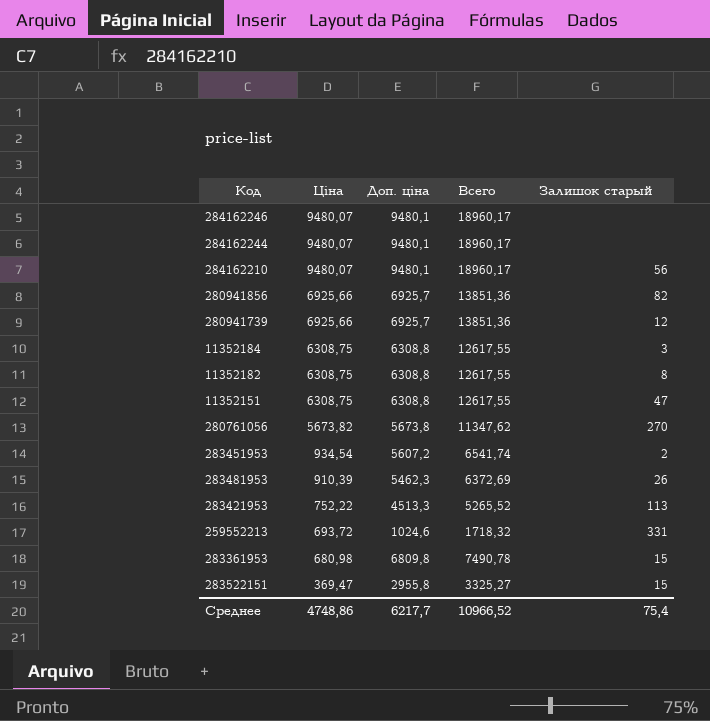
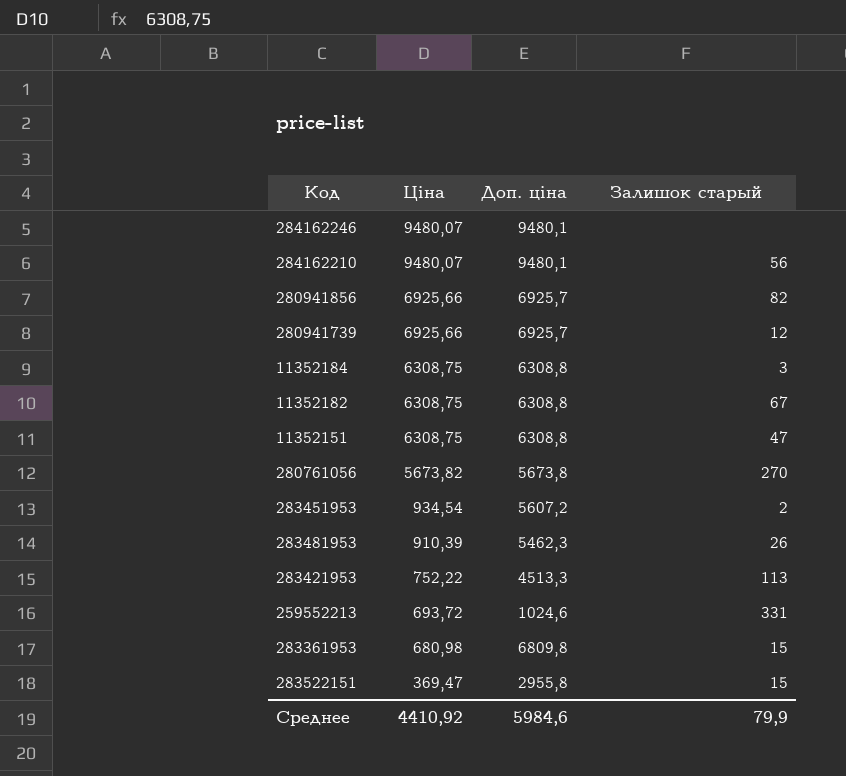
column Всего | formula: [Ціна] + [Доп. ціна] -> none
row 284162244: 9480,07 | 9480,1 | 18960,17 | none -> none
11352182 | Залишок старый: 8 -> 67
Среднее | Ціна: 4748,86 -> 4410,92
Среднее | Доп. ціна: 6217,7 -> 5984,6
Среднее | Залишок старый: 75,4 -> 79,9

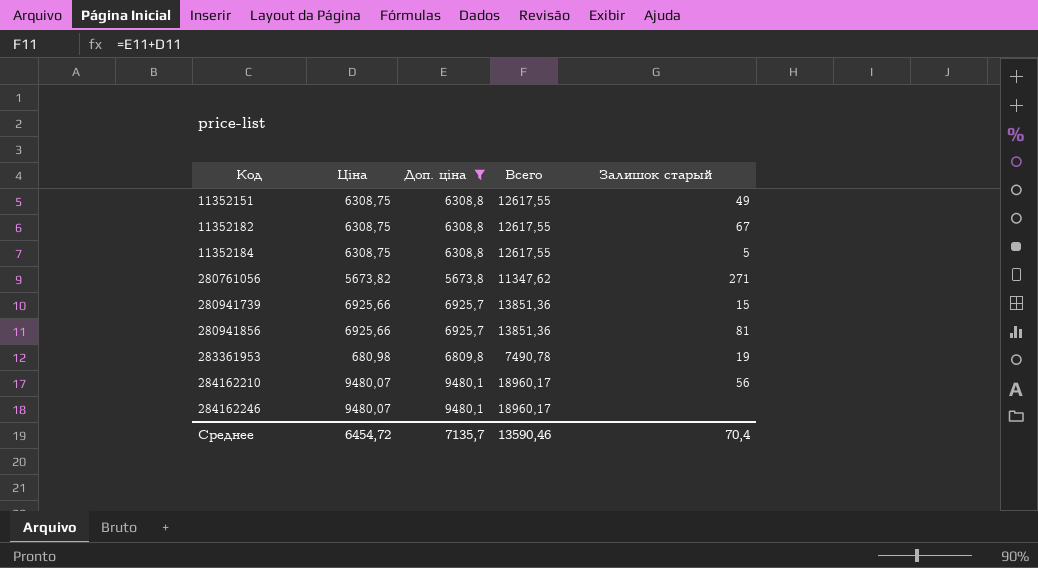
filter: none -> Доп. ціна >= 5673,8
row order: Ціна descending -> Код ascending
column Всего | formula: none -> [Ціна] + [Доп. ціна]
11352151 | Залишок старый: 47 -> 49
11352184 | Залишок старый: 3 -> 5
280761056 | Залишок старый: 270 -> 271
280941739 | Залишок старый: 12 -> 15
280941856 | Залишок старый: 82 -> 81
283361953 | Залишок старый: 15 -> 19
Среднее | Ціна: 4410,92 -> 6454,72
Среднее | Доп. ціна: 5984,6 -> 7135,7
Среднее | Залишок старый: 79,9 -> 70,4

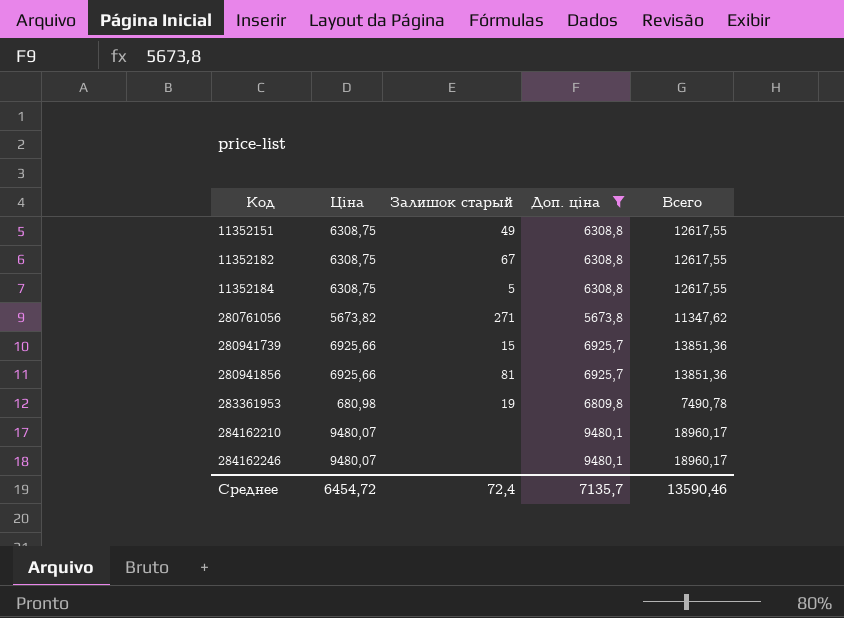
column Залишок старый | position: 5 -> 3
284162210 | Залишок старый: 56 -> none
Среднее | Залишок старый: 70,4 -> 72,4

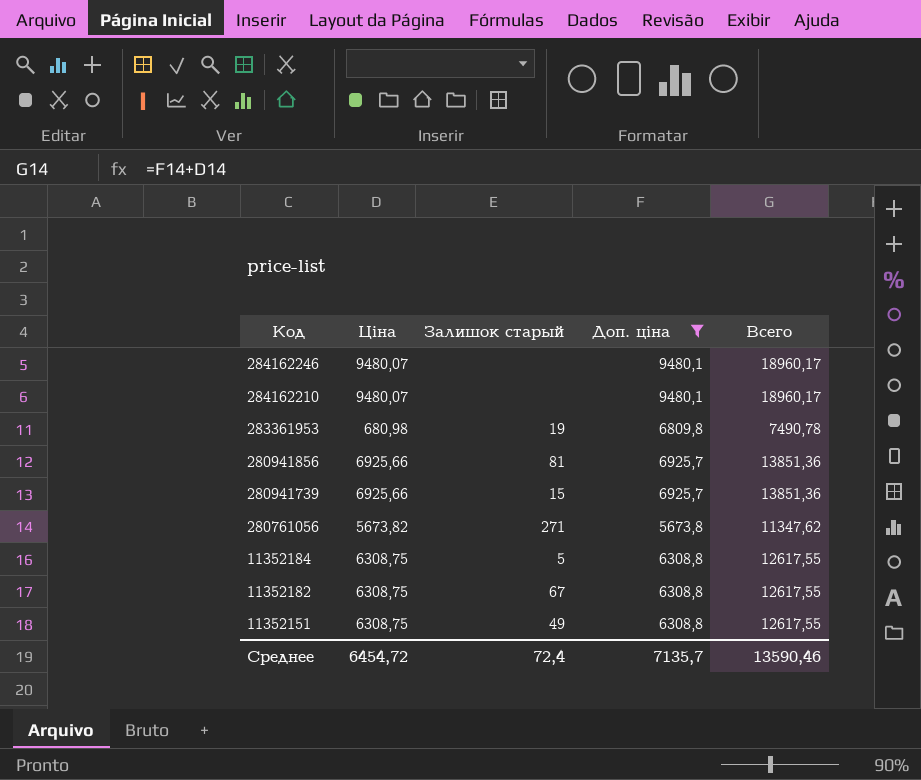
row order: Код ascending -> Код descending

